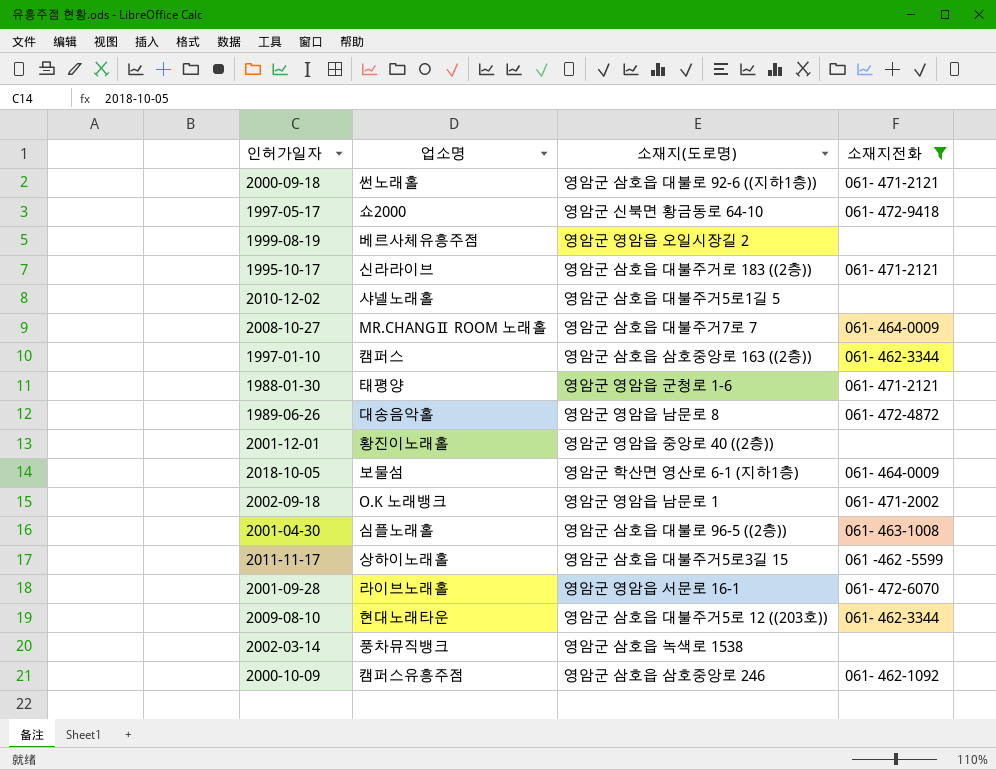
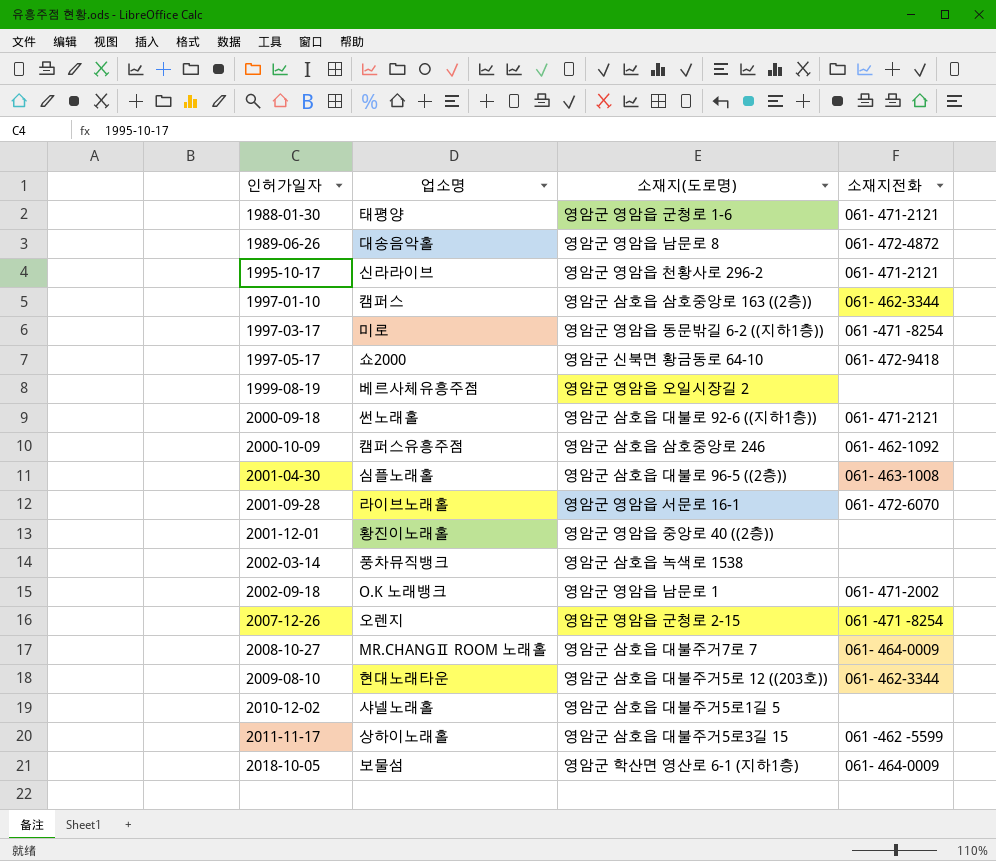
filter: 소재지전화 != 061 -471 -8254 -> none
row order: none -> 인허가일자 ascending
1995-10-17 | 소재지(도로명): 영암군 삼호읍 대불주거로 183 ((2층)) -> 영암군 영암읍 천황사로 296-2

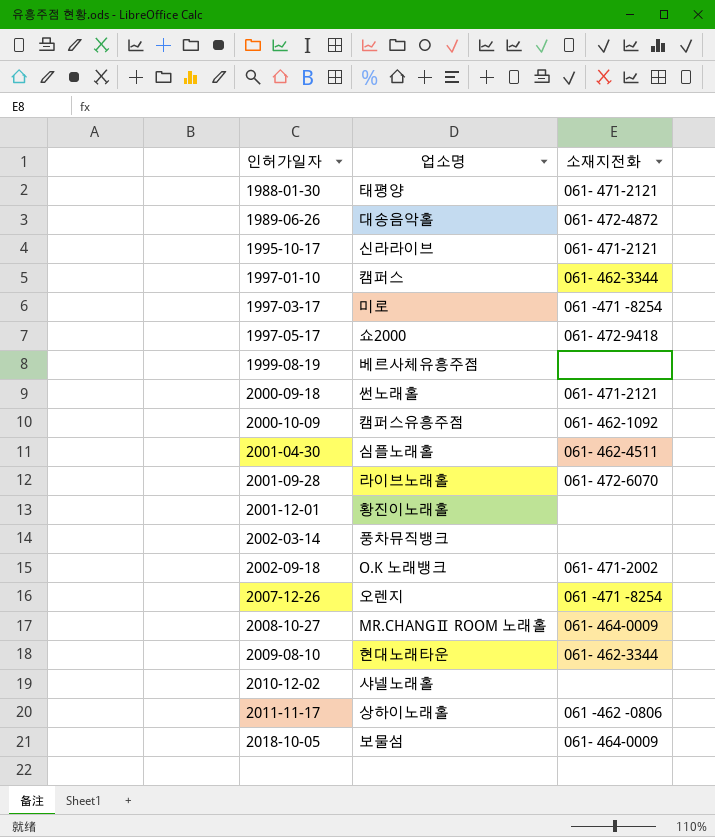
column 소재지(도로명) | position: 3 -> none
2001-04-30 | 소재지전화: 061- 463-1008 -> 061- 462-4511
2011-11-17 | 소재지전화: 061 -462 -5599 -> 061 -462 -0806

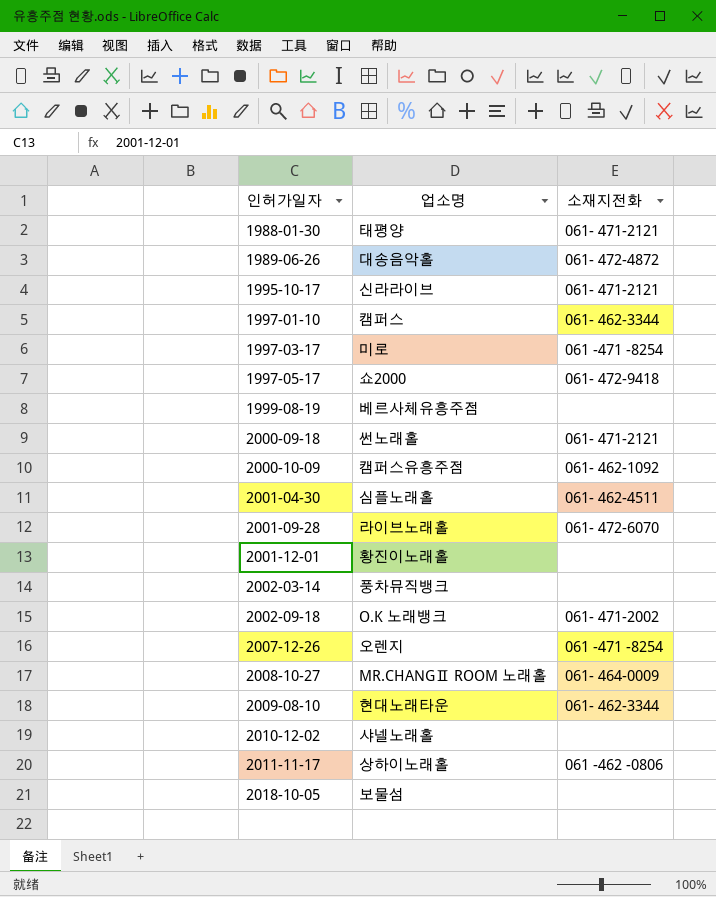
2018-10-05 | 소재지전화: 061- 464-0009 -> none

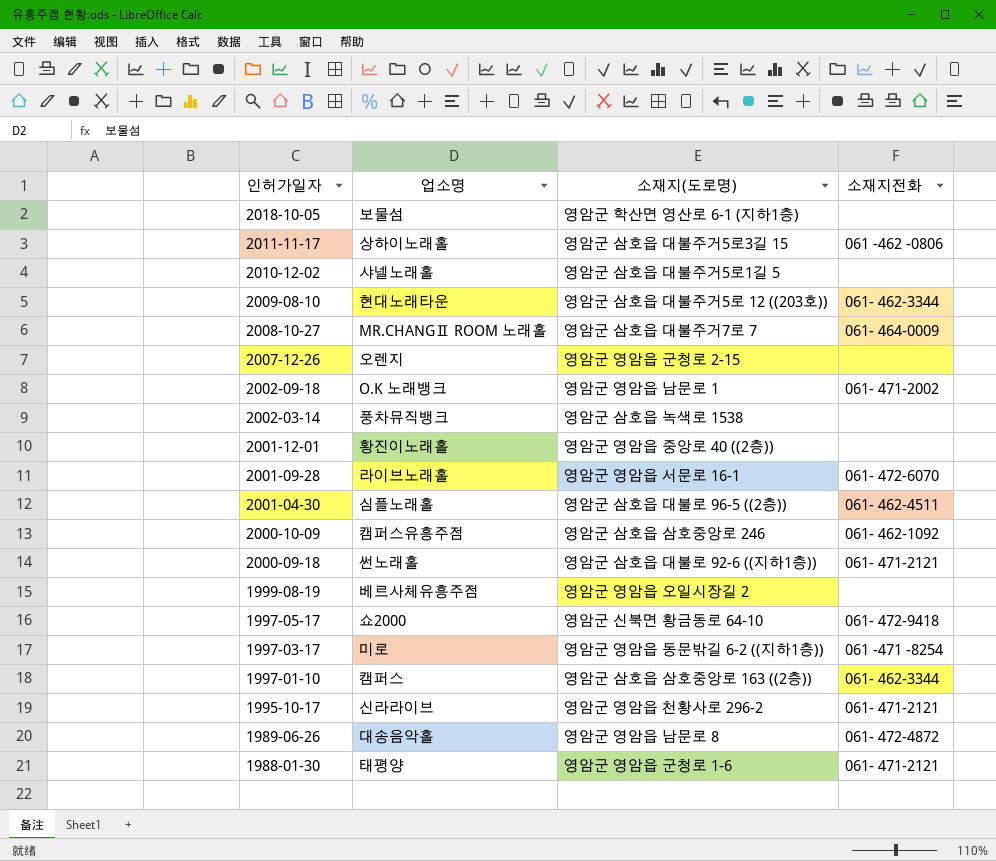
row order: 인허가일자 ascending -> 인허가일자 descending
column 소재지(도로명) | position: none -> 3
2007-12-26 | 소재지전화: 061 -471 -8254 -> none

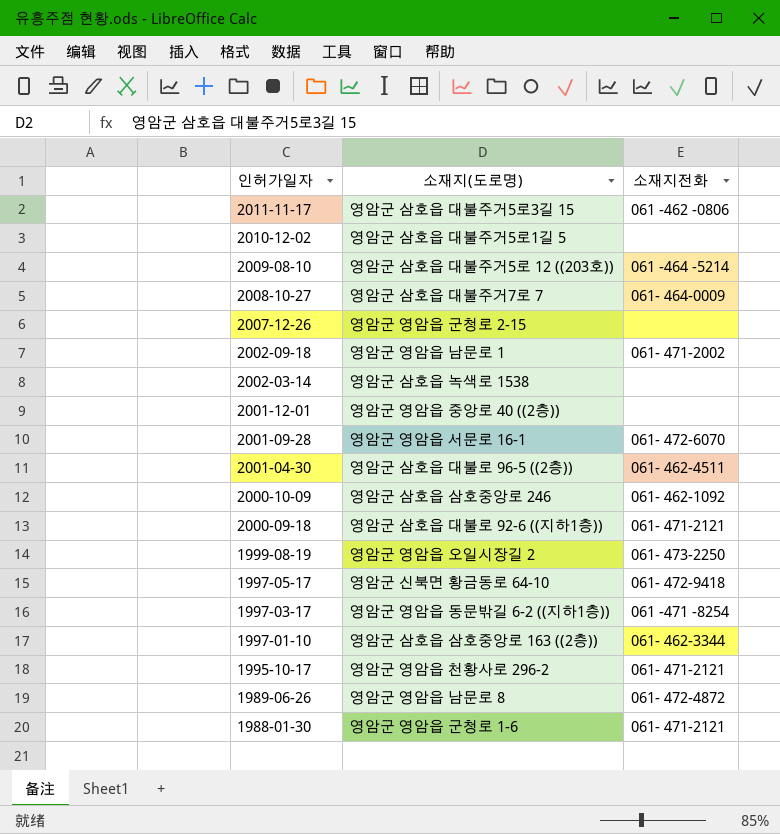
column 업소명 | position: 2 -> none
row 2018-10-05: 보물섬 | 영암군 학산면 영산로 6-1 (지하1층) | none -> none
2009-08-10 | 소재지전화: 061- 462-3344 -> 061 -464 -5214
1999-08-19 | 소재지전화: none -> 061- 473-2250

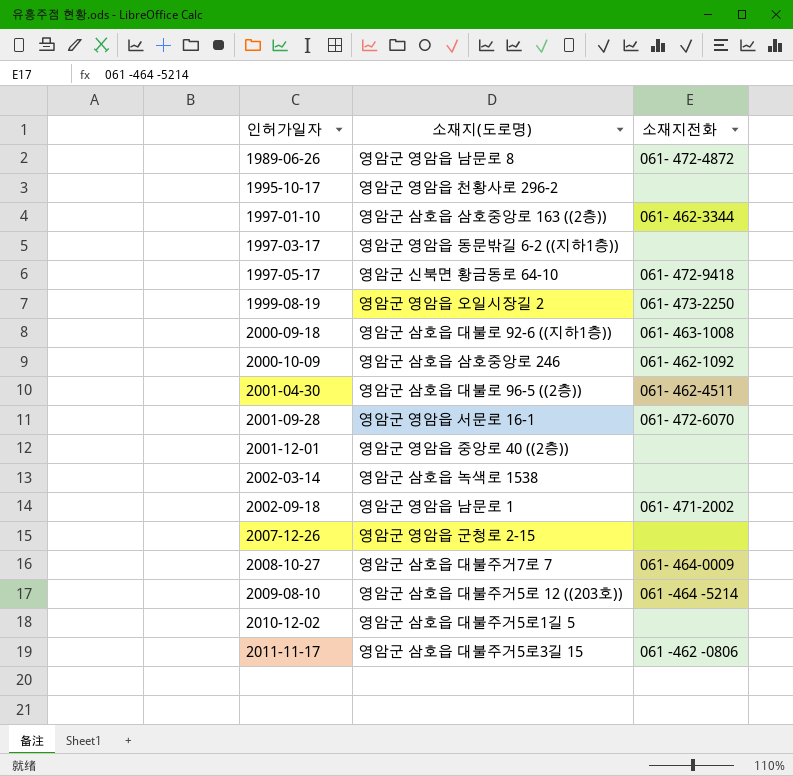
row order: 인허가일자 descending -> 인허가일자 ascending
row 1988-01-30: 영암군 영암읍 군청로 1-6 | 061- 471-2121 -> none
1995-10-17 | 소재지전화: 061- 471-2121 -> none
1997-03-17 | 소재지전화: 061 -471 -8254 -> none
2000-09-18 | 소재지전화: 061- 471-2121 -> 061- 463-1008

